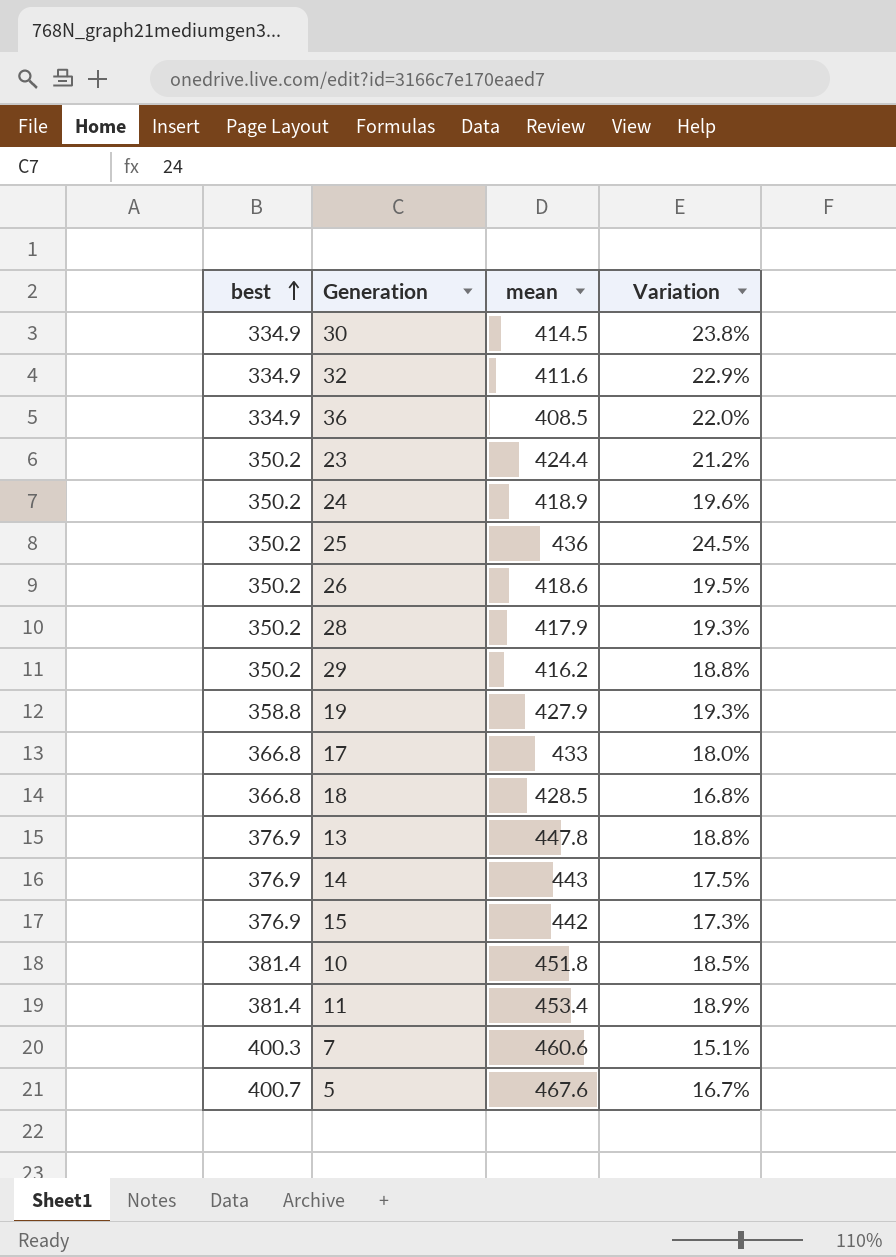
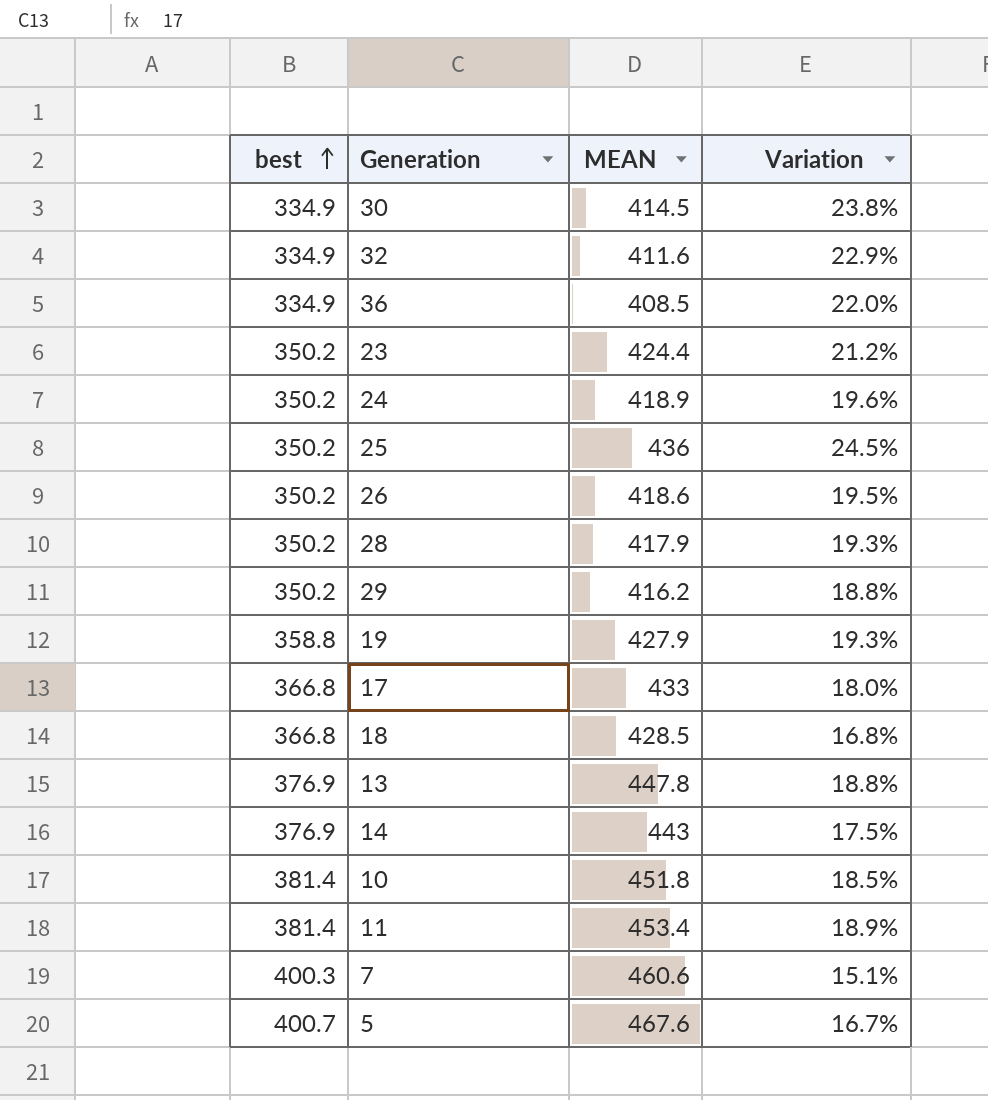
column name: mean -> MEAN
row 15: 376.9 | 442 | 17.3% -> none

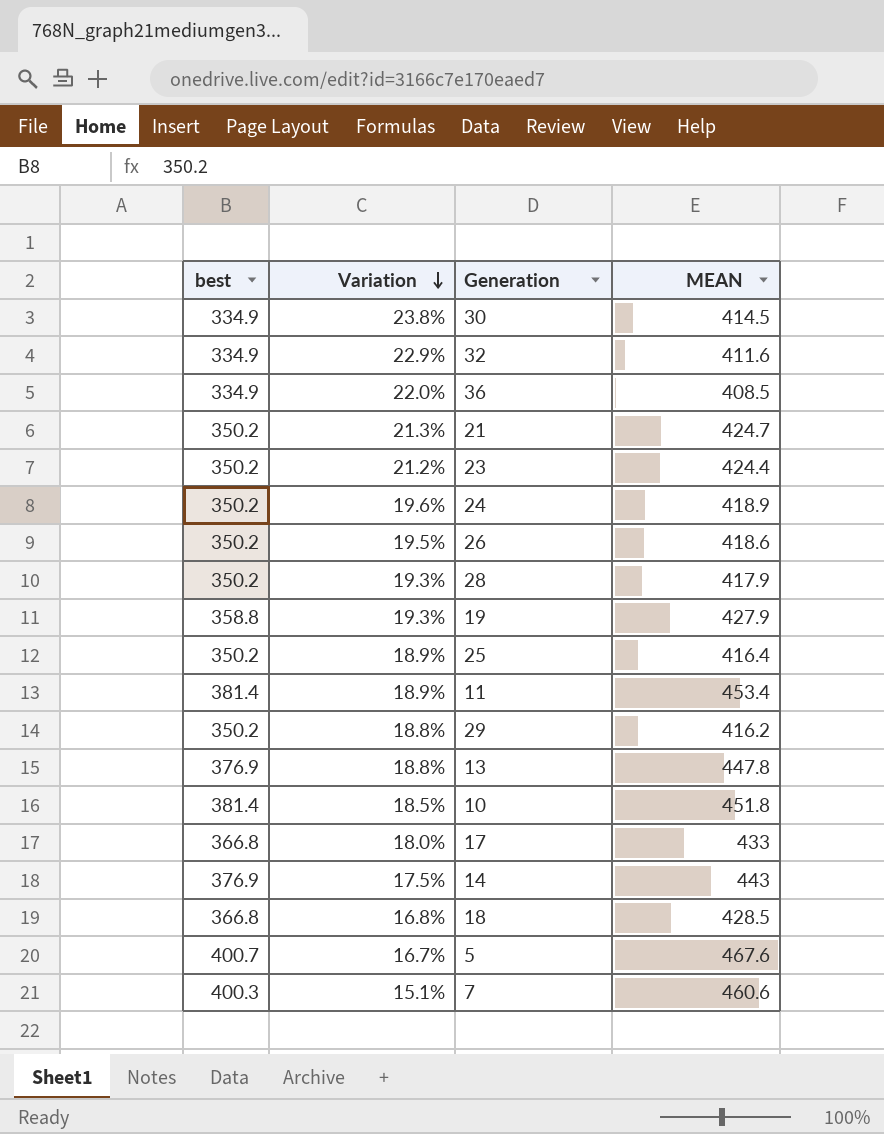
row order: best ascending -> Variation descending
column Variation | position: 4 -> 2
row 21: none -> 350.2 | 21.3% | 424.7
25 | Variation: 24.5% -> 18.9%
25 | MEAN: 436 -> 416.4

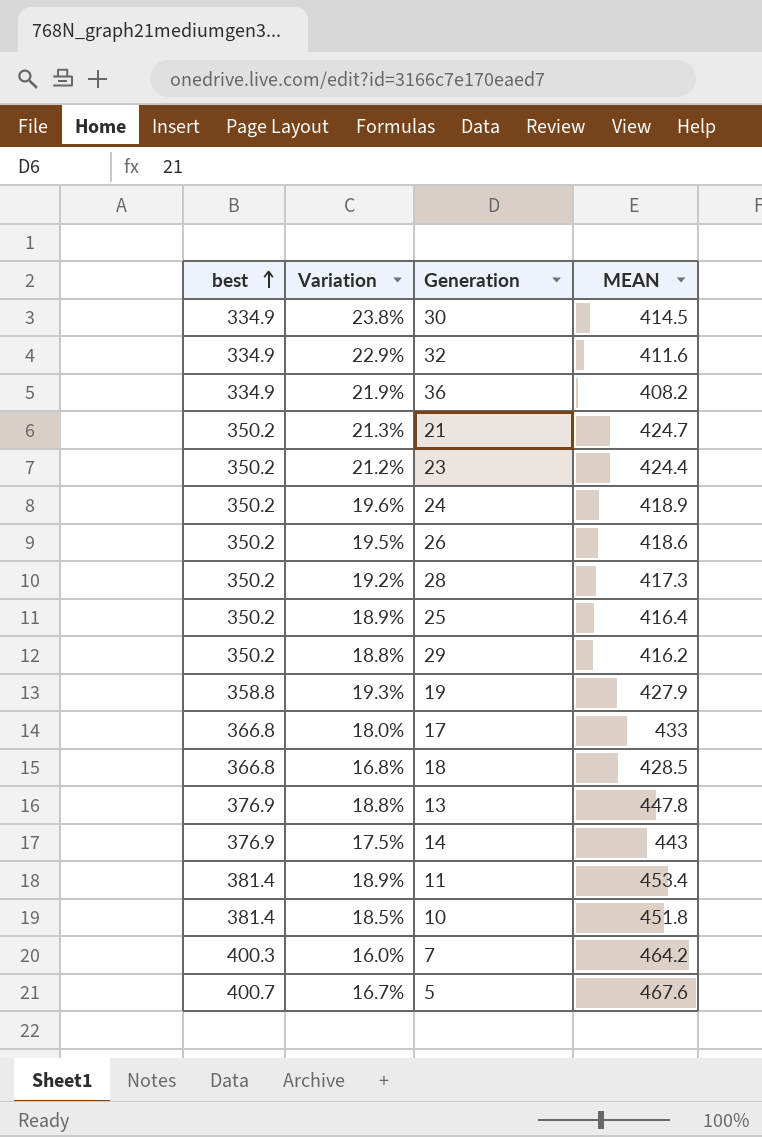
row order: Variation descending -> best ascending
36 | Variation: 22.0% -> 21.9%
36 | MEAN: 408.5 -> 408.2
28 | Variation: 19.3% -> 19.2%
28 | MEAN: 417.9 -> 417.3
7 | Variation: 15.1% -> 16.0%
7 | MEAN: 460.6 -> 464.2

